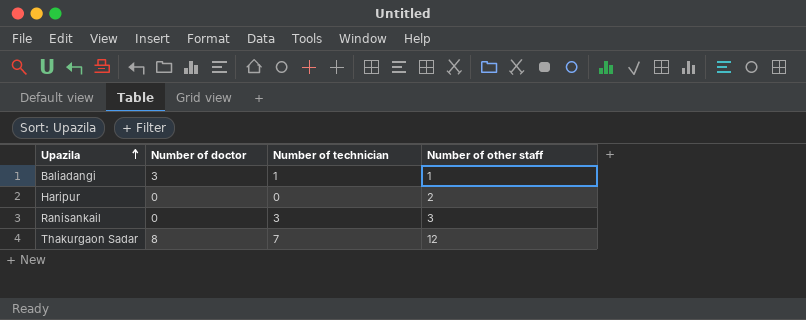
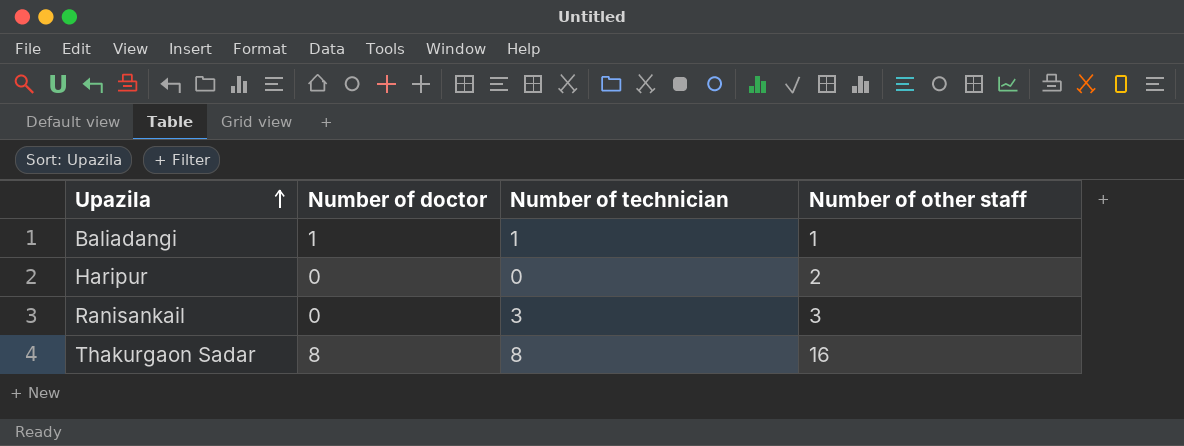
Baliadangi | Number of doctor: 3 -> 1
Thakurgaon Sadar | Number of technician: 7 -> 8
Thakurgaon Sadar | Number of other staff: 12 -> 16

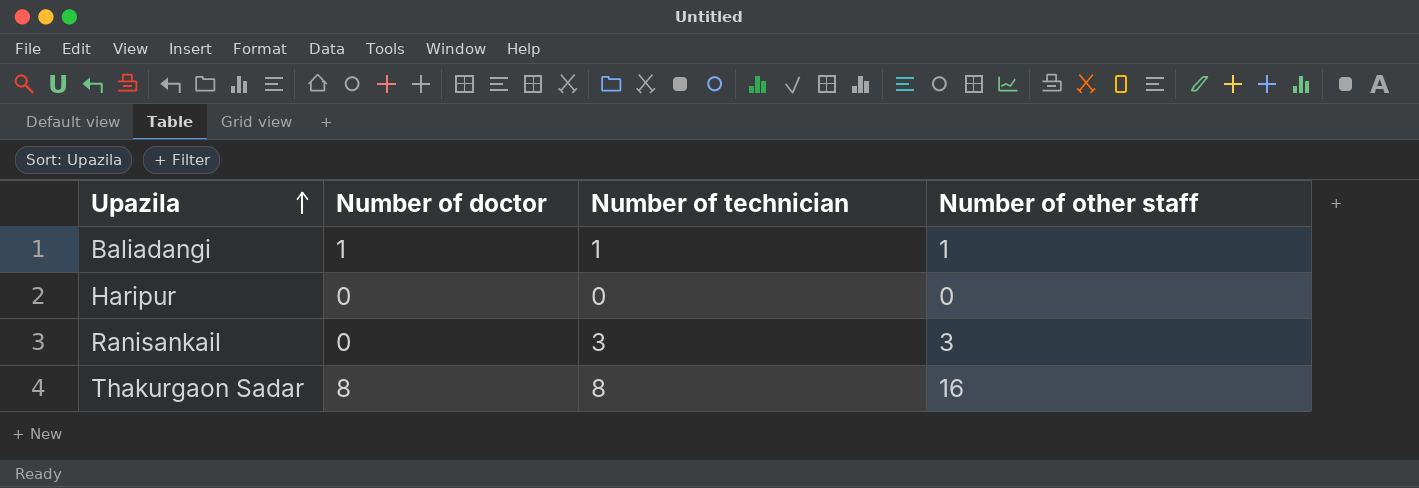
Haripur | Number of other staff: 2 -> 0

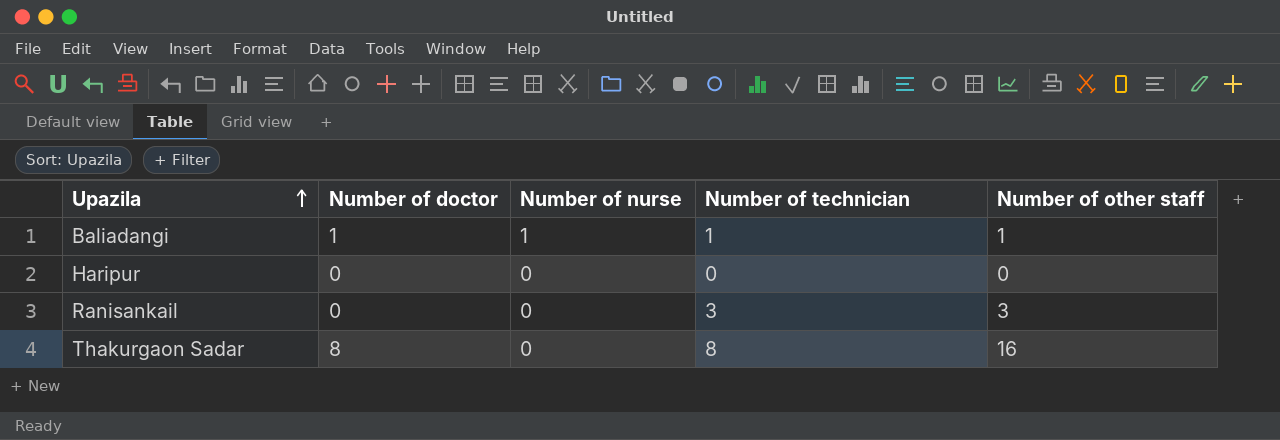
column Number of nurse | position: none -> 3

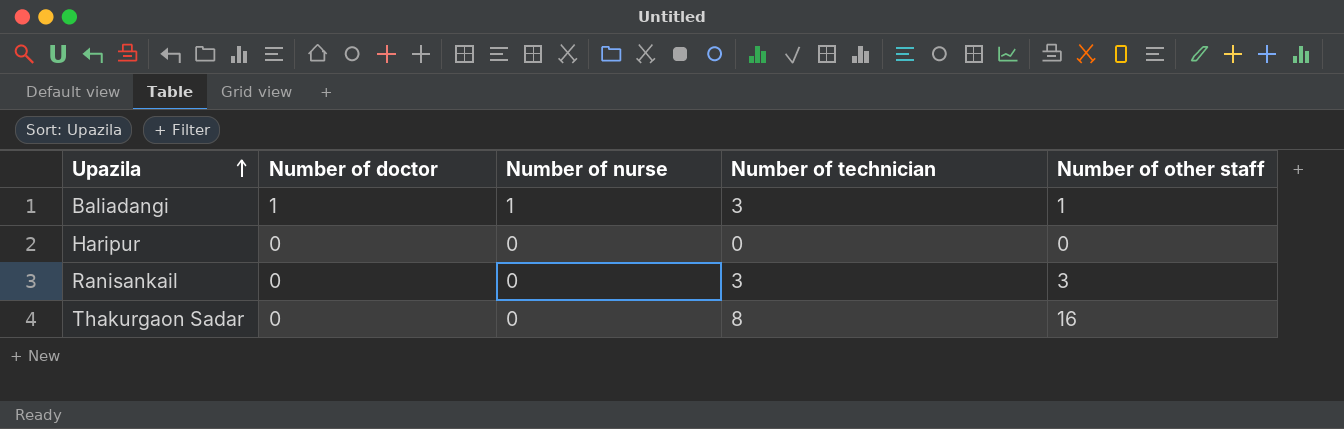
Baliadangi | Number of technician: 1 -> 3
Thakurgaon Sadar | Number of doctor: 8 -> 0

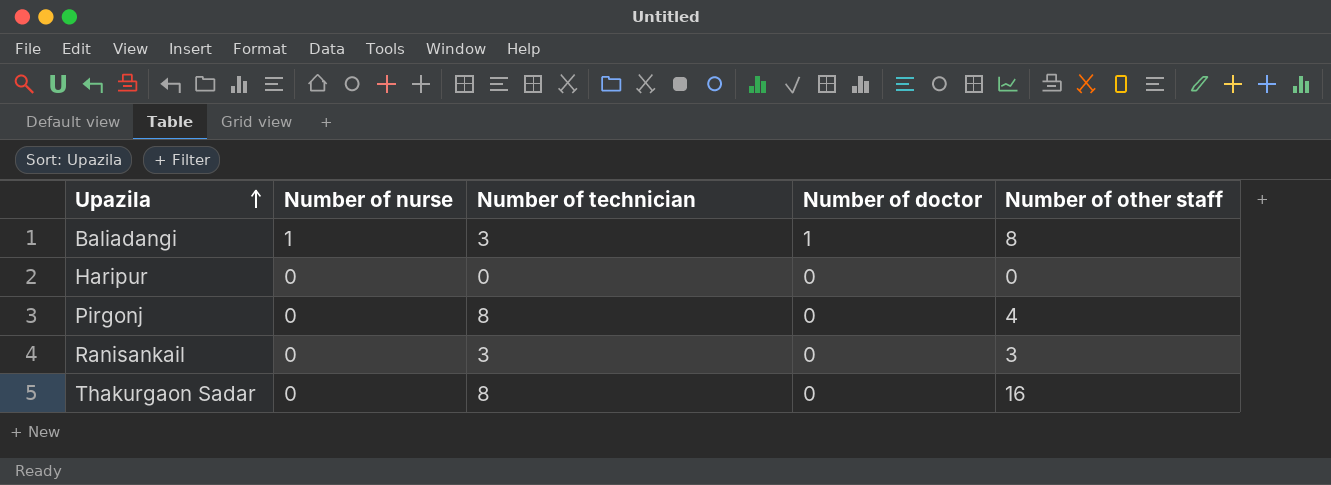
column Number of doctor | position: 2 -> 4
Baliadangi | Number of other staff: 1 -> 8
row Pirgonj: none -> 0 | 8 | 0 | 4

